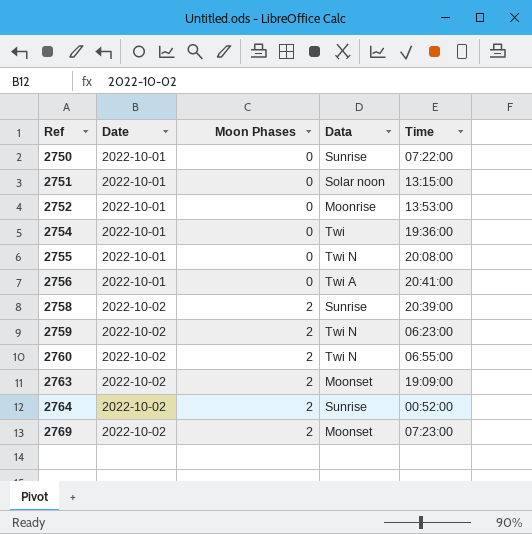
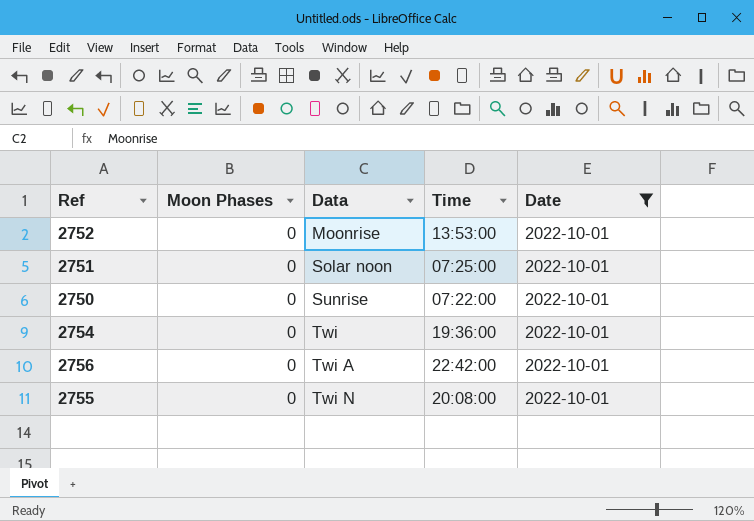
filter: none -> Date = 2022-10-01
row order: Ref ascending -> Data ascending
column Date | position: 2 -> 5
2751 | Time: 13:15:00 -> 07:25:00
2756 | Time: 20:41:00 -> 22:42:00

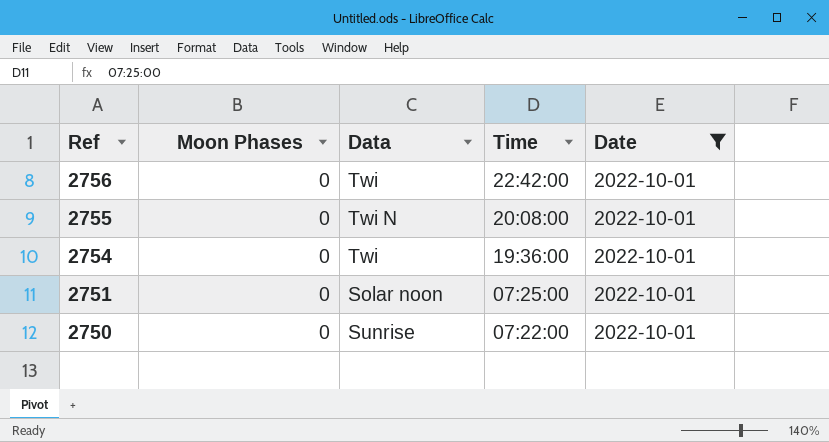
row order: Data ascending -> Ref descending
row 2752: 0 | Moonrise | 13:53:00 | 2022-10-01 -> none
2756 | Data: Twi A -> Twi

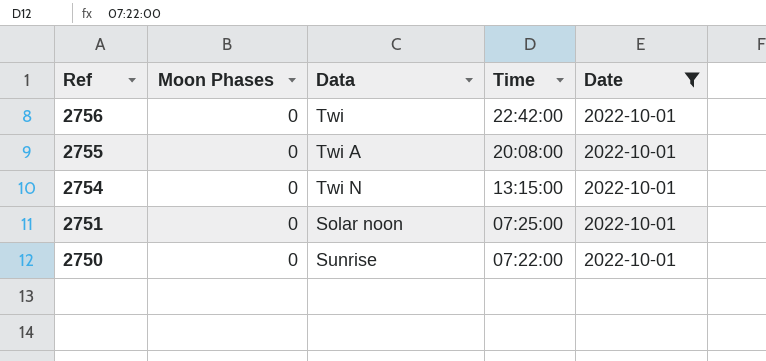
2755 | Data: Twi N -> Twi A
2754 | Data: Twi -> Twi N
2754 | Time: 19:36:00 -> 13:15:00

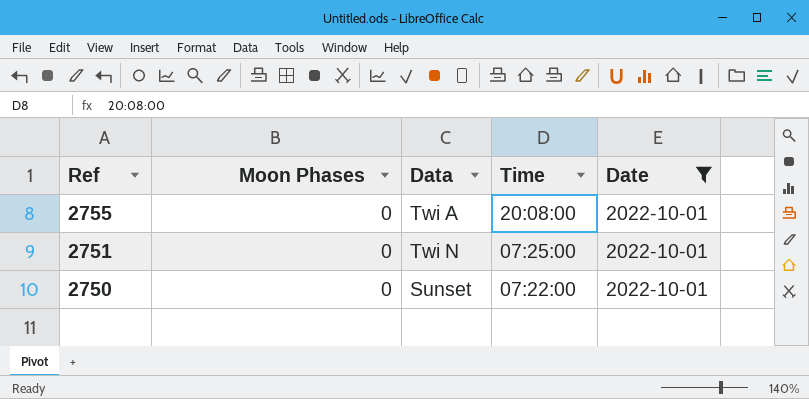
row 2756: 0 | Twi | 22:42:00 | 2022-10-01 -> none
row 2754: 0 | Twi N | 13:15:00 | 2022-10-01 -> none
2751 | Data: Solar noon -> Twi N
2750 | Data: Sunrise -> Sunset

